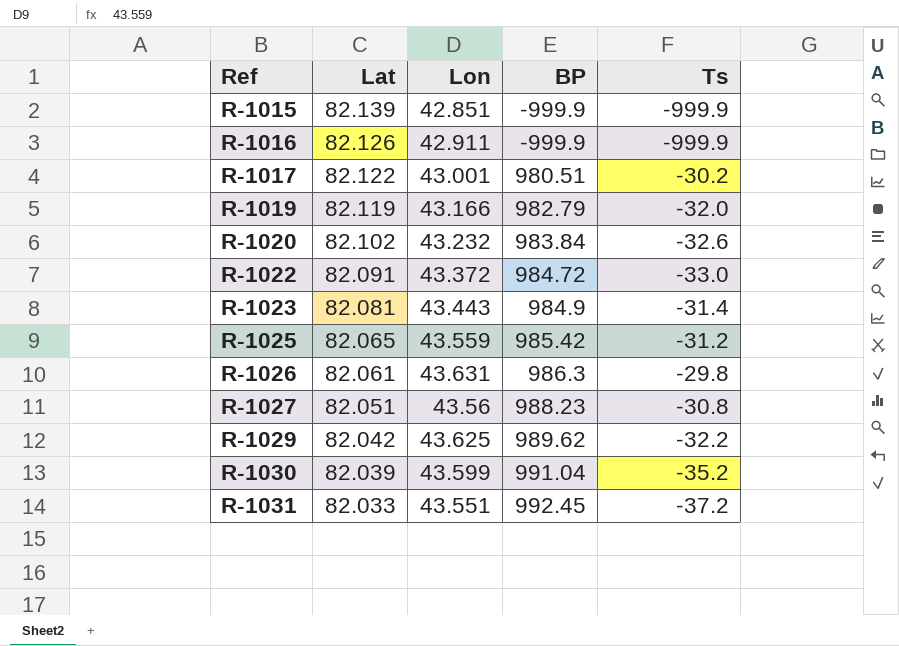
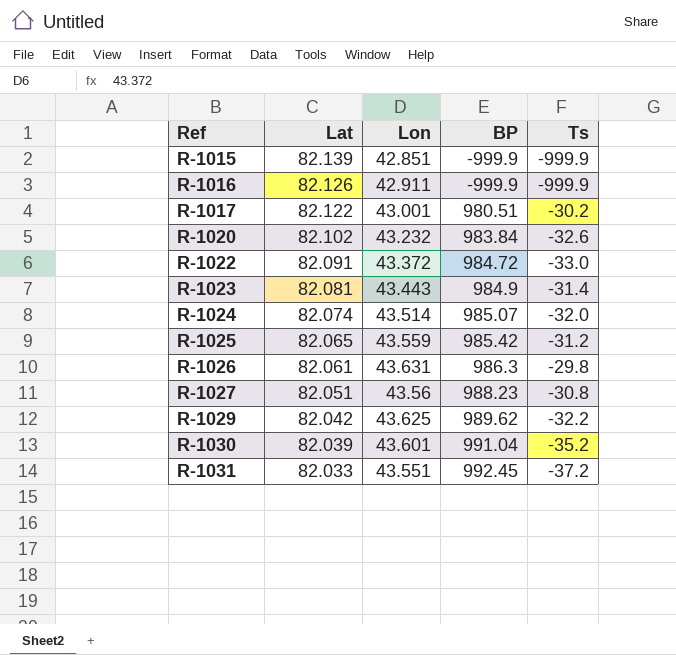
row R-1019: 82.119 | 43.166 | 982.79 | -32.0 -> none
row R-1024: none -> 82.074 | 43.514 | 985.07 | -32.0
R-1030 | Lon: 43.599 -> 43.601

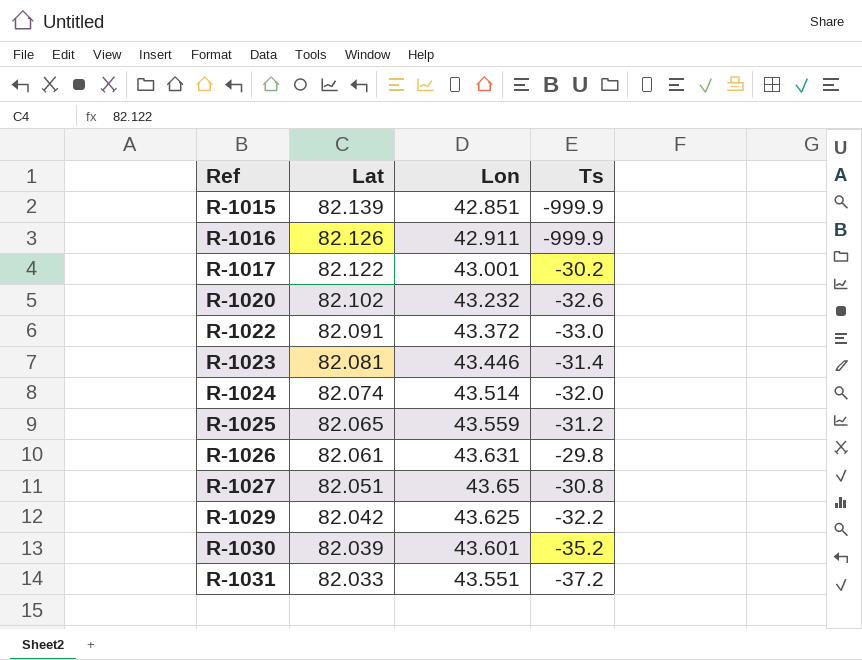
column BP | position: 4 -> none
R-1023 | Lon: 43.443 -> 43.446
R-1027 | Lon: 43.56 -> 43.65

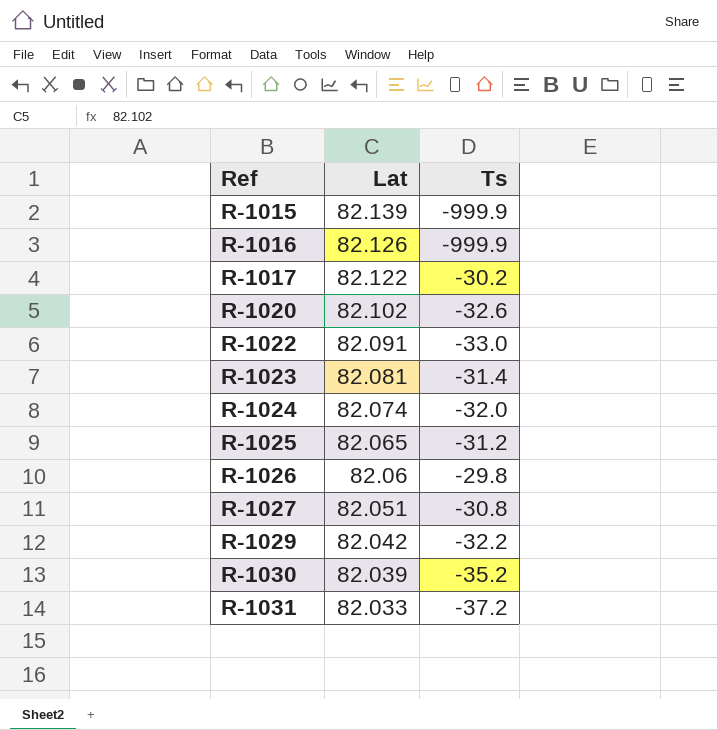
column Lon | position: 3 -> none
R-1026 | Lat: 82.061 -> 82.06

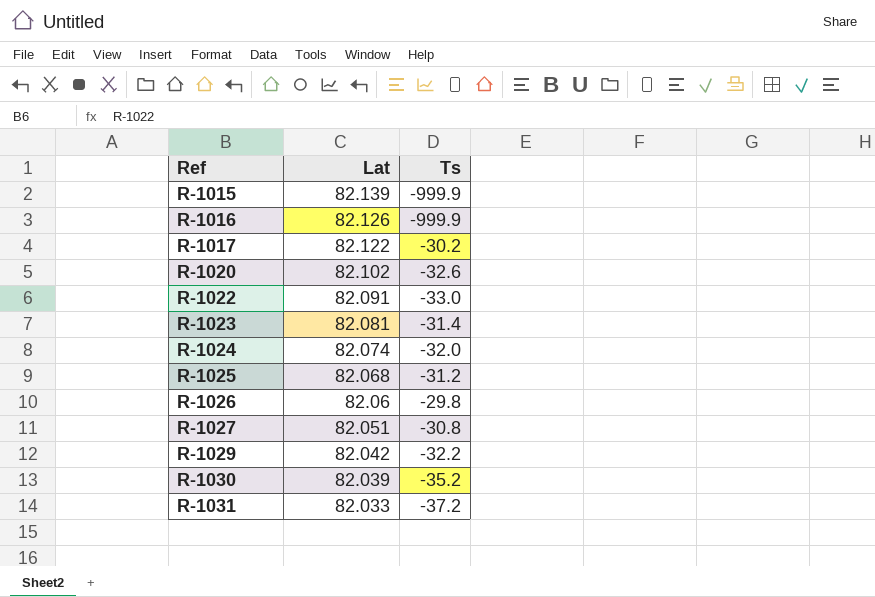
R-1025 | Lat: 82.065 -> 82.068

